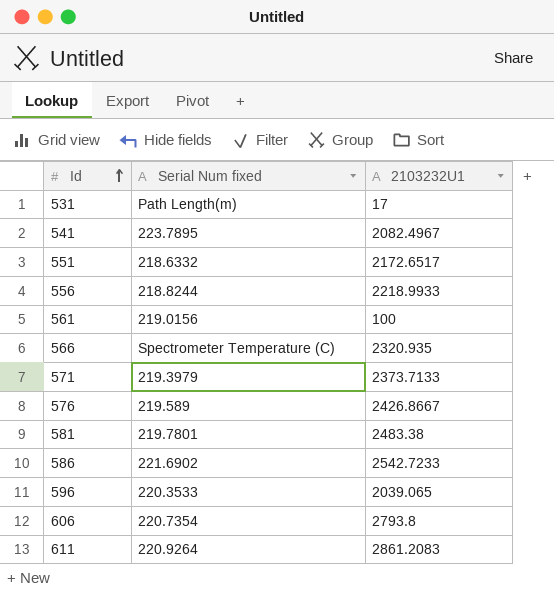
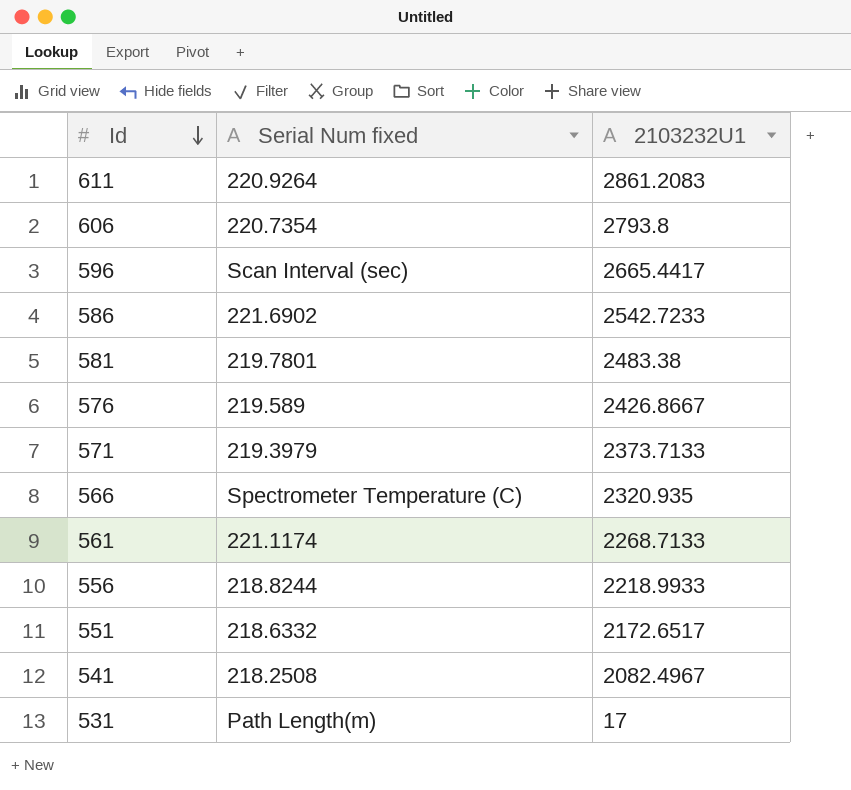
row order: Id ascending -> Id descending
596 | Serial Num fixed: 220.3533 -> Scan Interval (sec)
596 | 2103232U1: 2039.065 -> 2665.4417
561 | Serial Num fixed: 219.0156 -> 221.1174
561 | 2103232U1: 100 -> 2268.7133
541 | Serial Num fixed: 223.7895 -> 218.2508

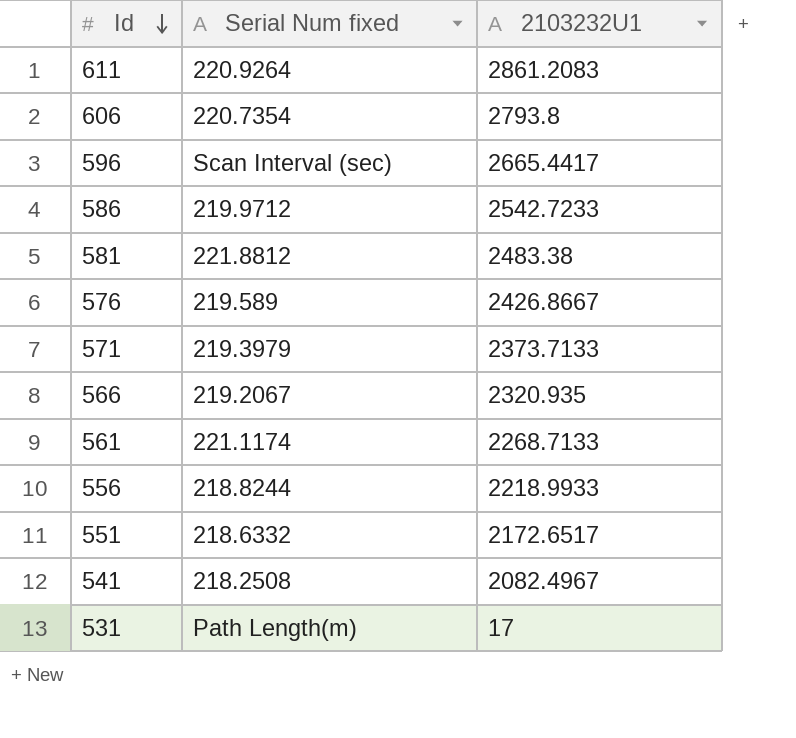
586 | Serial Num fixed: 221.6902 -> 219.9712
581 | Serial Num fixed: 219.7801 -> 221.8812
566 | Serial Num fixed: Spectrometer Temperature (C) -> 219.2067

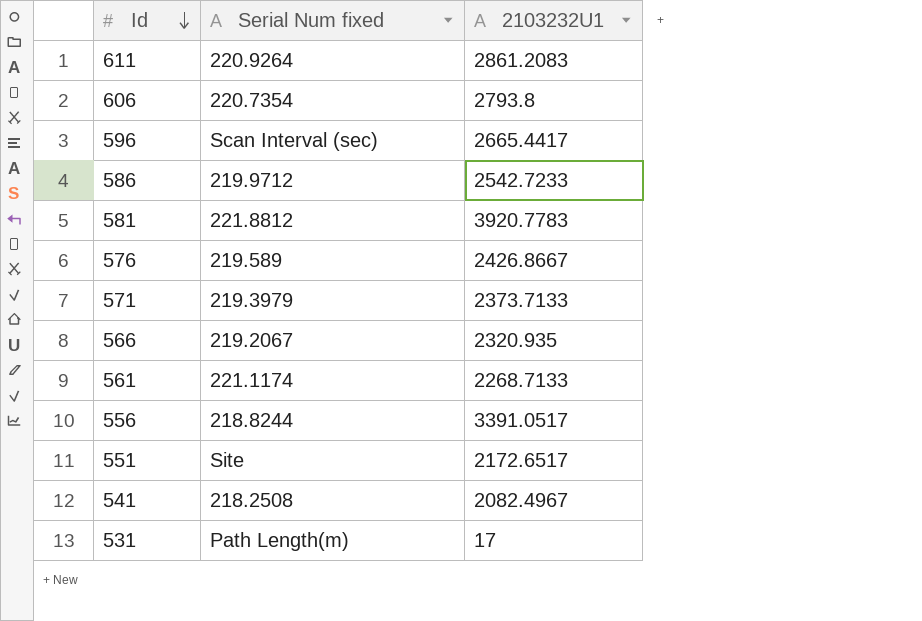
581 | 2103232U1: 2483.38 -> 3920.7783
556 | 2103232U1: 2218.9933 -> 3391.0517
551 | Serial Num fixed: 218.6332 -> Site

